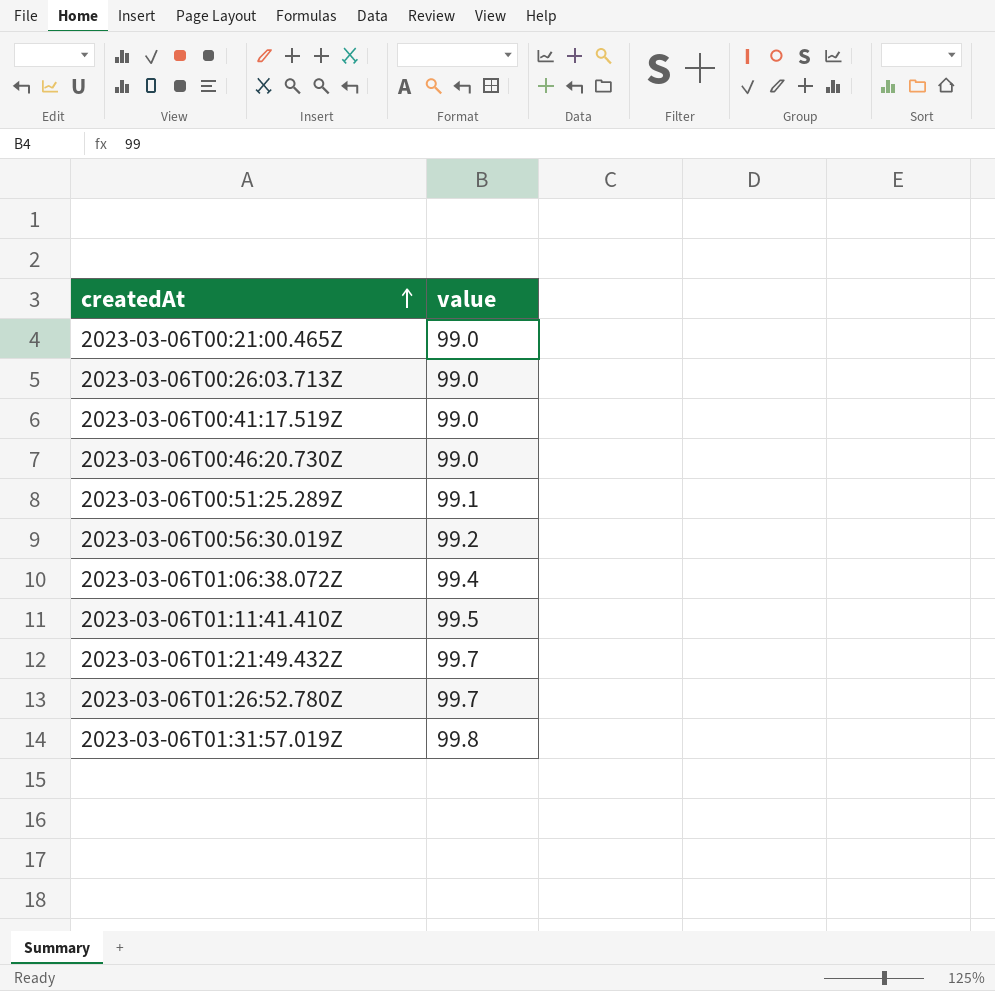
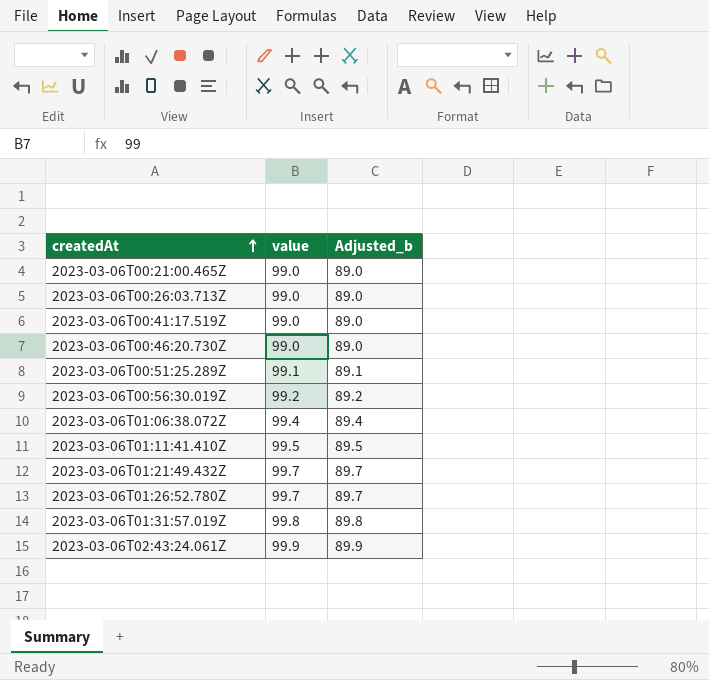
column Adjusted_b | formula: none -> [value] - 10
row 2023-03-06T02:43:24.061Z: none -> 99.9 | 89.9

